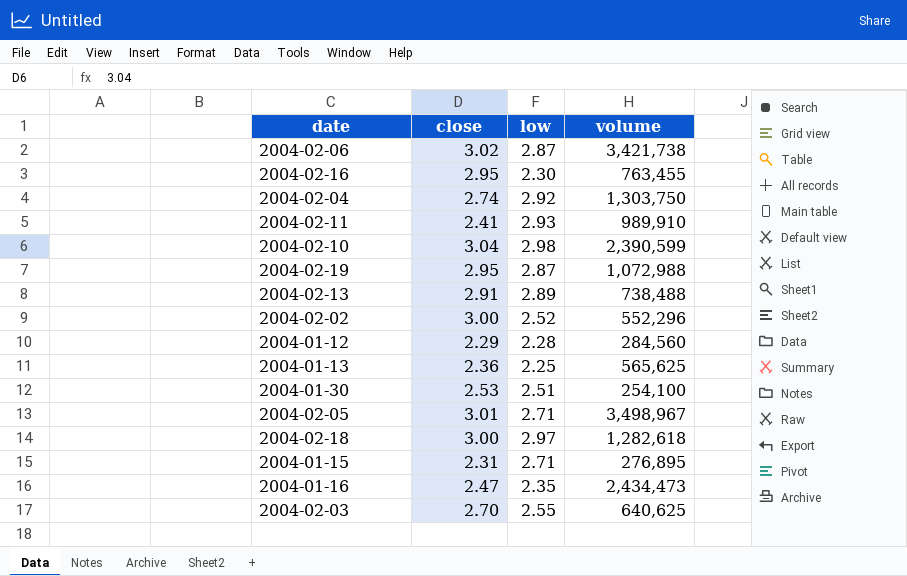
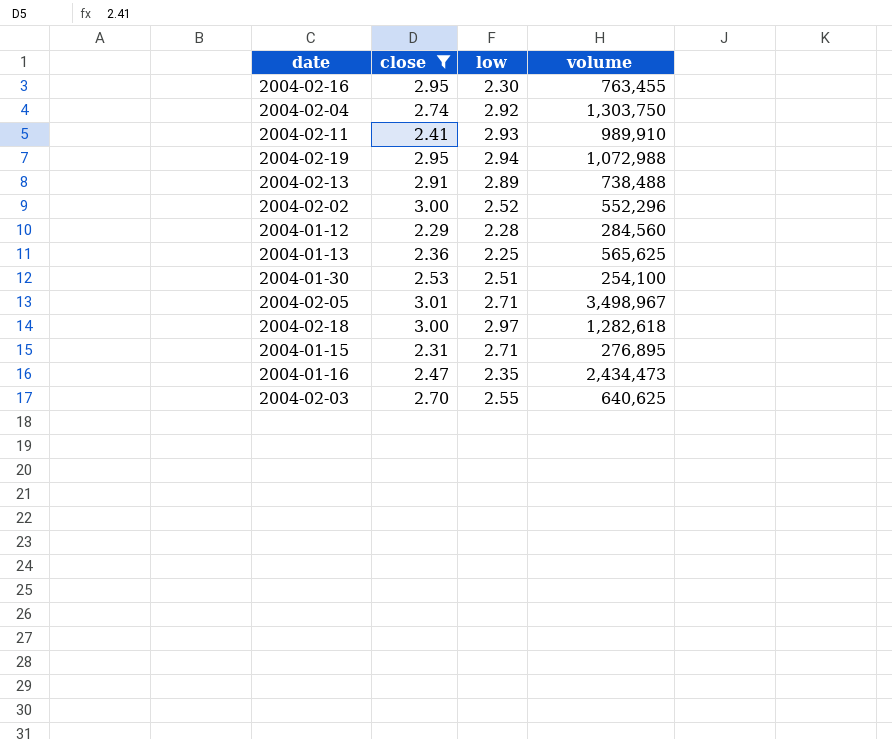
filter: none -> close <= 3.01
2004-02-19 | low: 2.87 -> 2.94

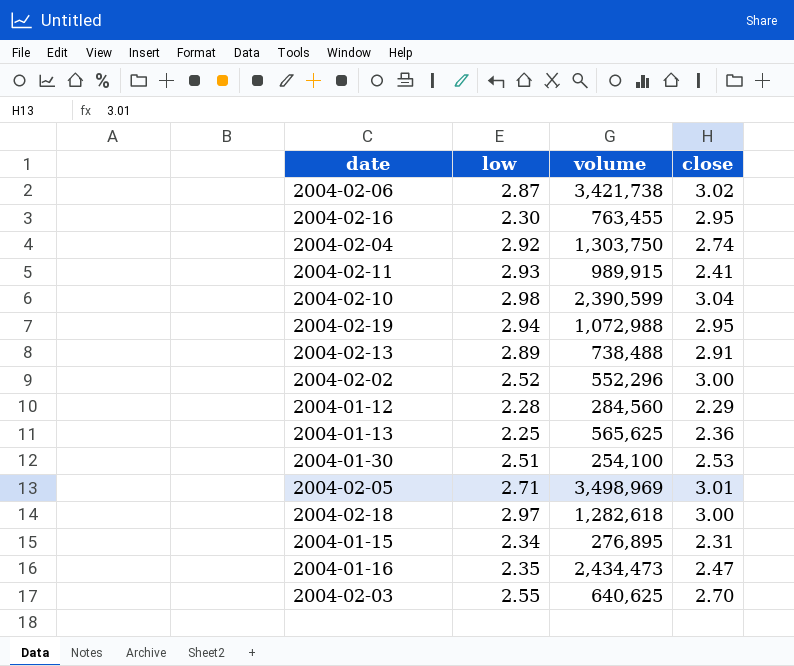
filter: close <= 3.01 -> none
column close | position: 2 -> 4
2004-02-11 | volume: 989,910 -> 989,915
2004-02-05 | volume: 3,498,967 -> 3,498,969
2004-01-15 | low: 2.71 -> 2.34

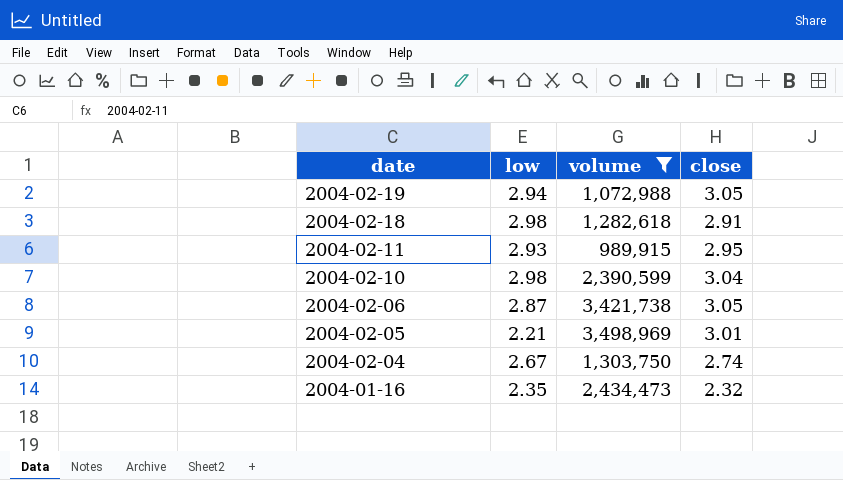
filter: none -> volume >= 989,915
row order: none -> date descending
2004-02-19 | close: 2.95 -> 3.05
2004-02-18 | low: 2.97 -> 2.98
2004-02-18 | close: 3.00 -> 2.91
2004-02-11 | close: 2.41 -> 2.95
2004-02-06 | close: 3.02 -> 3.05
2004-02-05 | low: 2.71 -> 2.21
2004-02-04 | low: 2.92 -> 2.67
2004-01-16 | close: 2.47 -> 2.32

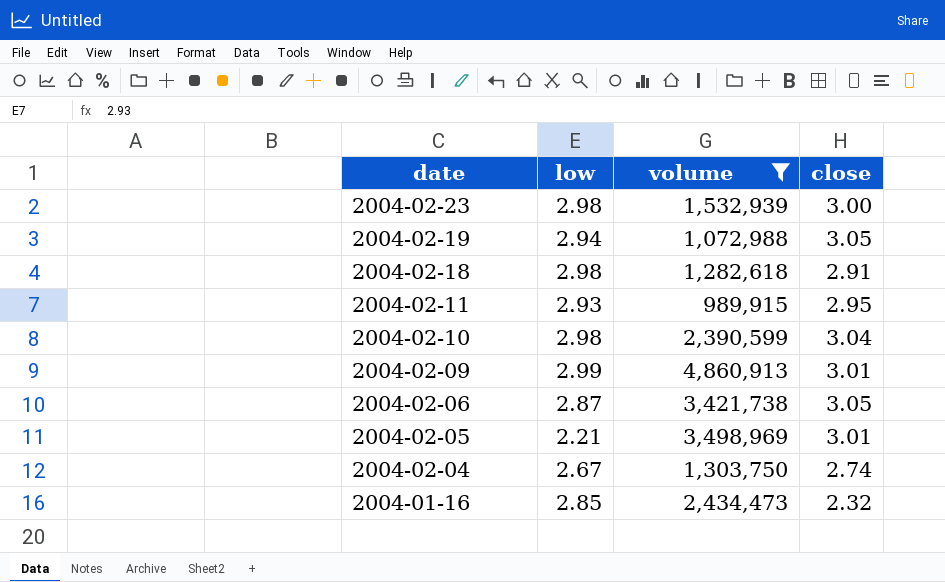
row 2004-02-23: none -> 2.98 | 1,532,939 | 3.00
row 2004-02-09: none -> 2.99 | 4,860,913 | 3.01
2004-01-16 | low: 2.35 -> 2.85

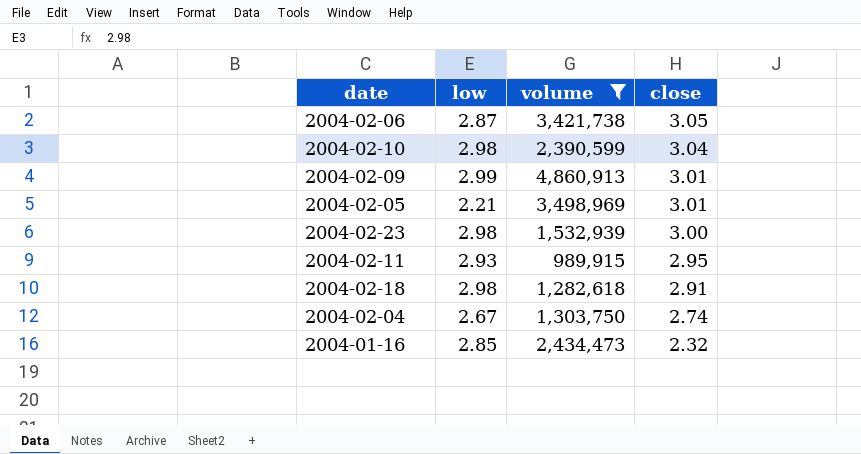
row order: date descending -> close descending
row 2004-02-19: 2.94 | 1,072,988 | 3.05 -> none

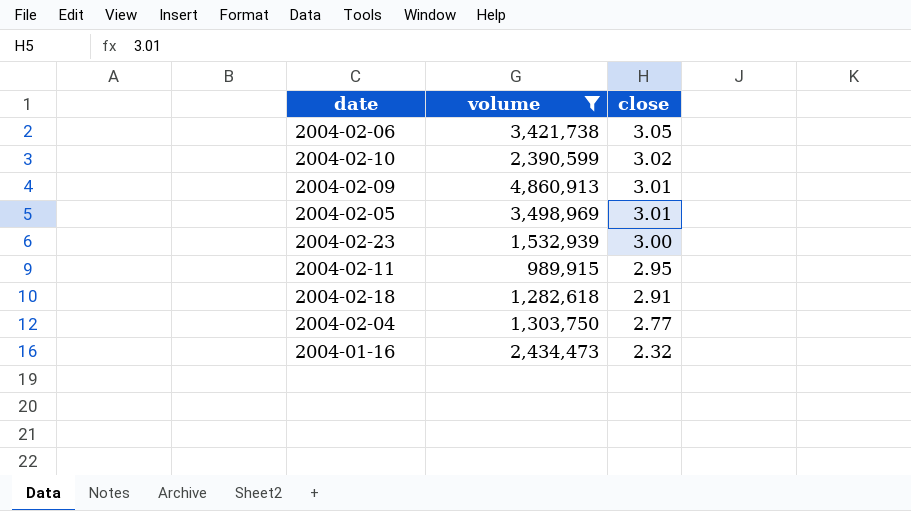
column low | position: 2 -> none
2004-02-10 | close: 3.04 -> 3.02
2004-02-04 | close: 2.74 -> 2.77

